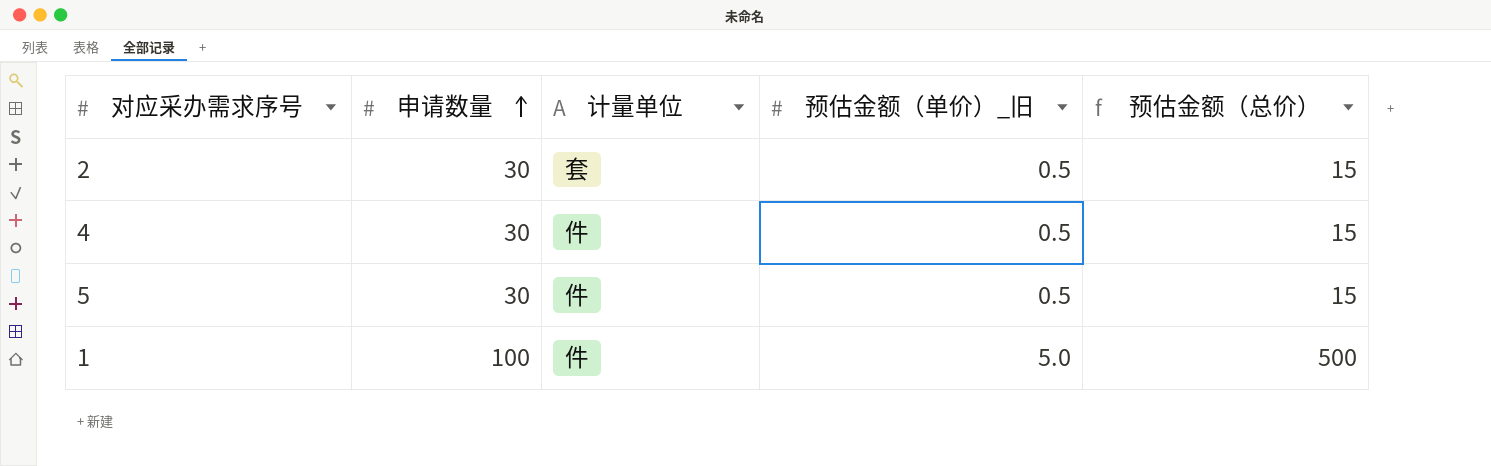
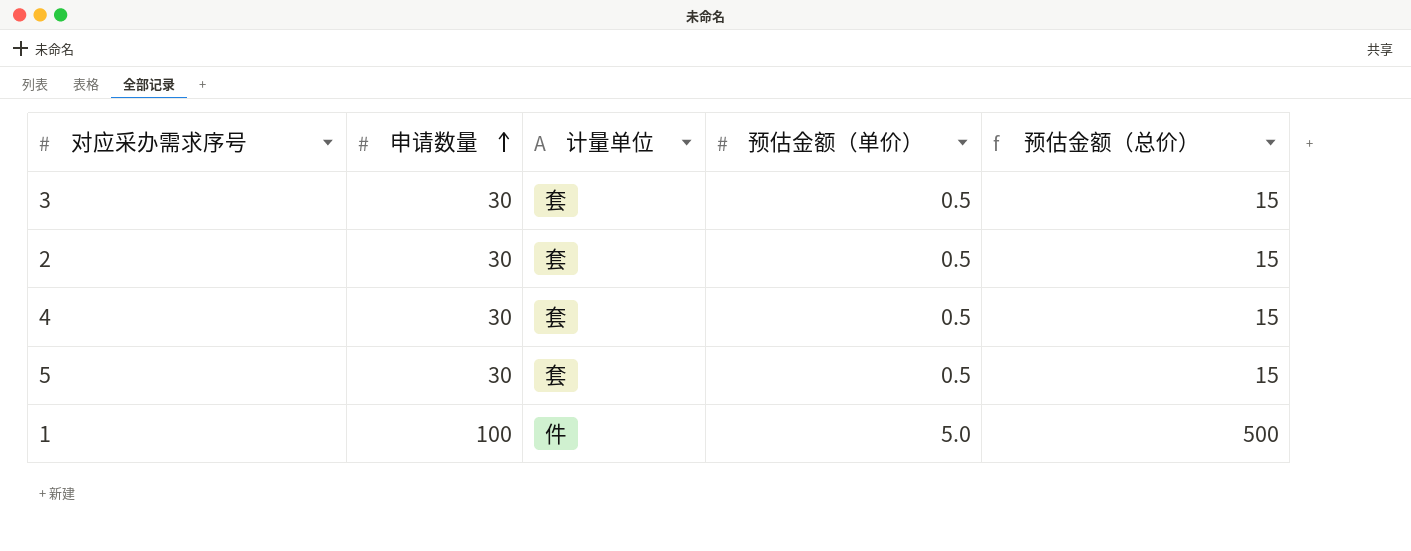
column name: 预估金额（单价）_旧 -> 预估金额（单价）
row 3: none -> 30 | 套 | 0.5 | 15
4 | 计量单位: 件 -> 套
5 | 计量单位: 件 -> 套

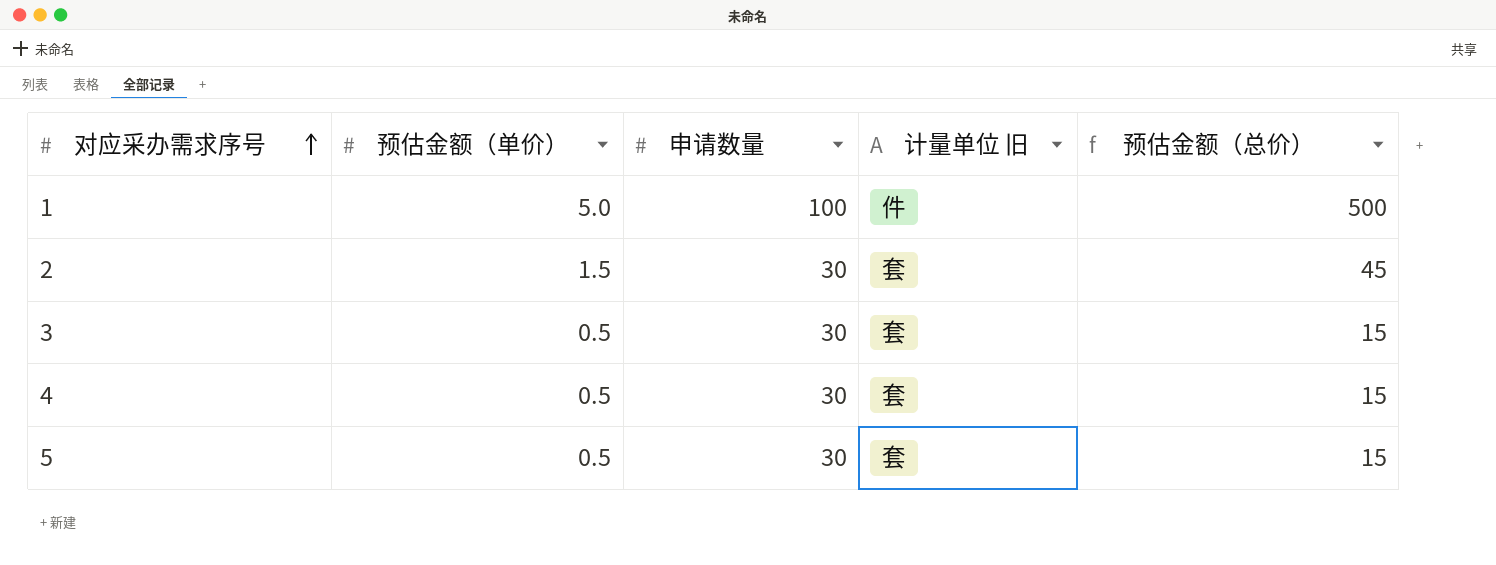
row order: 申请数量 ascending -> 对应采办需求序号 ascending
column 预估金额（单价） | position: 4 -> 2
column name: 计量单位 -> 计量单位 旧
2 | 预估金额（单价）: 0.5 -> 1.5
2 | 预估金额（总价）: 15 -> 45

